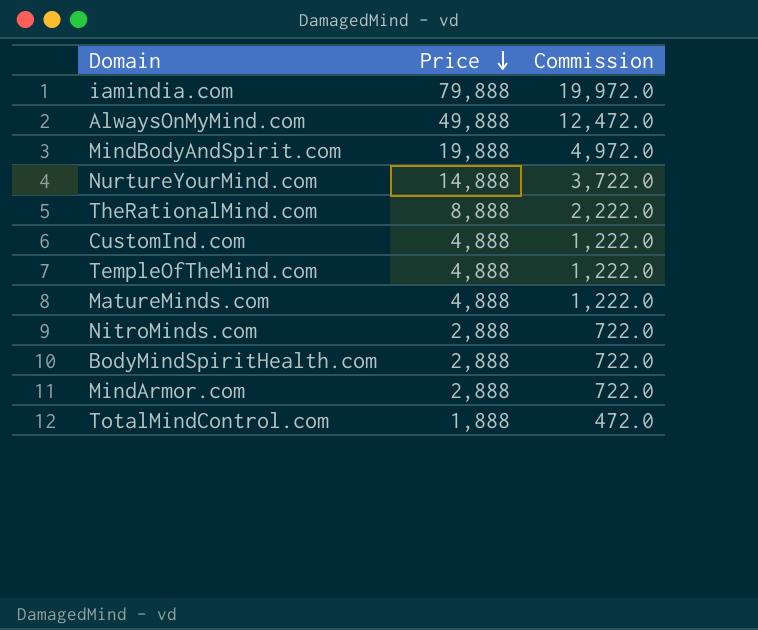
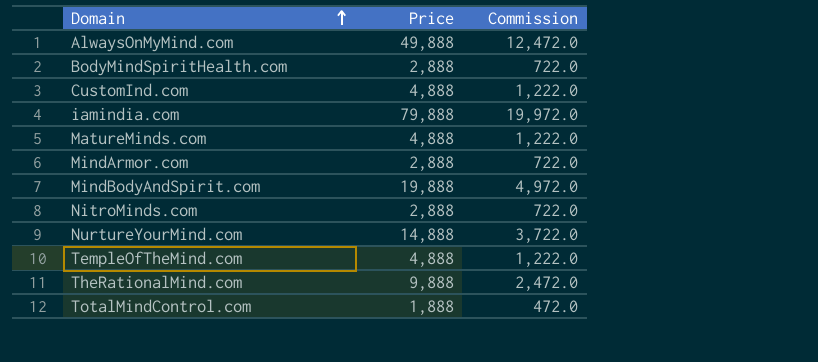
row order: Price descending -> Domain ascending
TheRationalMind.com | Price: 8,888 -> 9,888
TheRationalMind.com | Commission: 2,222.0 -> 2,472.0

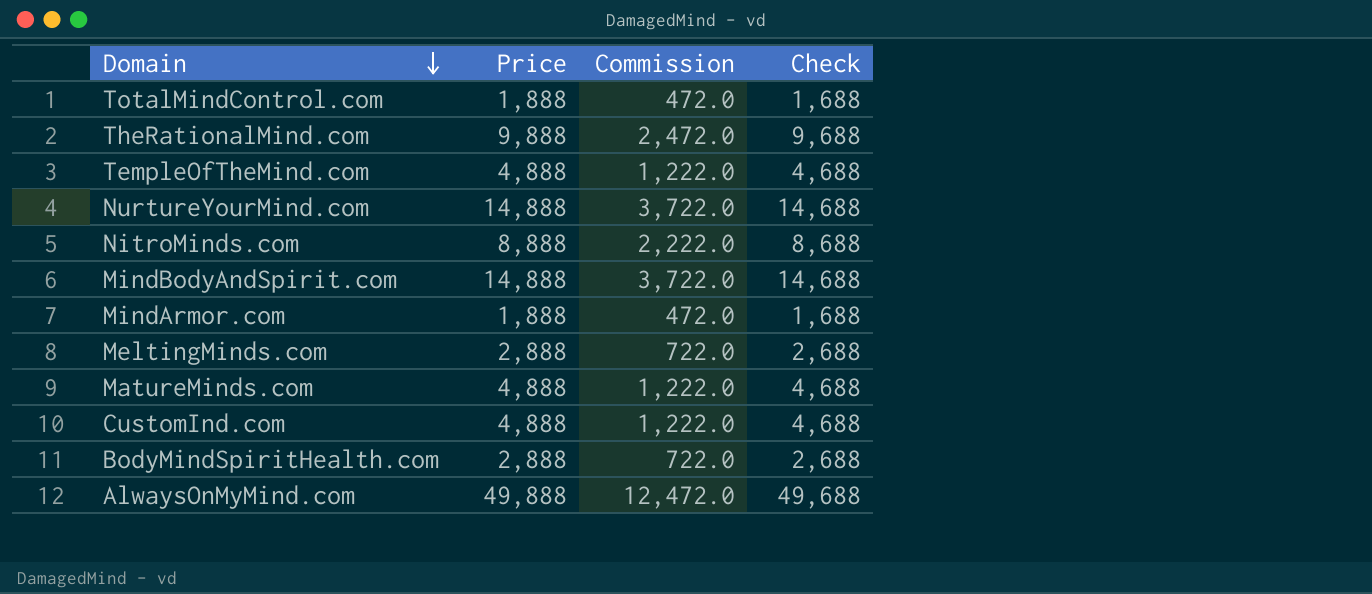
row order: Domain ascending -> Domain descending
column Check | formula: none -> [Price] - 200
row iamindia.com: 79,888 | 19,972.0 -> none
NitroMinds.com | Price: 2,888 -> 8,888
NitroMinds.com | Commission: 722.0 -> 2,222.0
MindBodyAndSpirit.com | Price: 19,888 -> 14,888
MindBodyAndSpirit.com | Commission: 4,972.0 -> 3,722.0
MindArmor.com | Price: 2,888 -> 1,888
MindArmor.com | Commission: 722.0 -> 472.0
row MeltingMinds.com: none -> 2,888 | 722.0 | 2,688

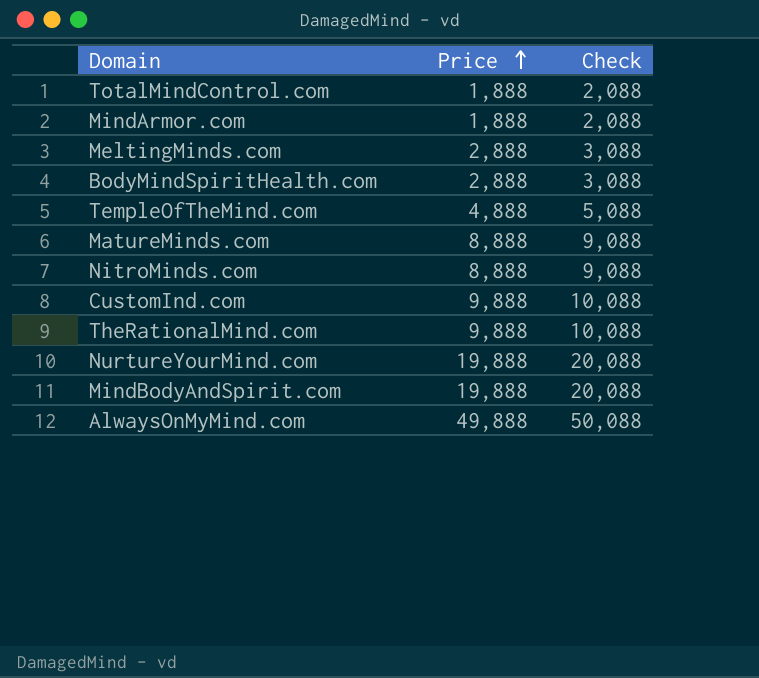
row order: Domain descending -> Price ascending
column Commission | formula: [Price] * 0.25 -> none
column Check | formula: [Price] - 200 -> [Price] + 200
MatureMinds.com | Price: 4,888 -> 8,888
CustomInd.com | Price: 4,888 -> 9,888
NurtureYourMind.com | Price: 14,888 -> 19,888
MindBodyAndSpirit.com | Price: 14,888 -> 19,888

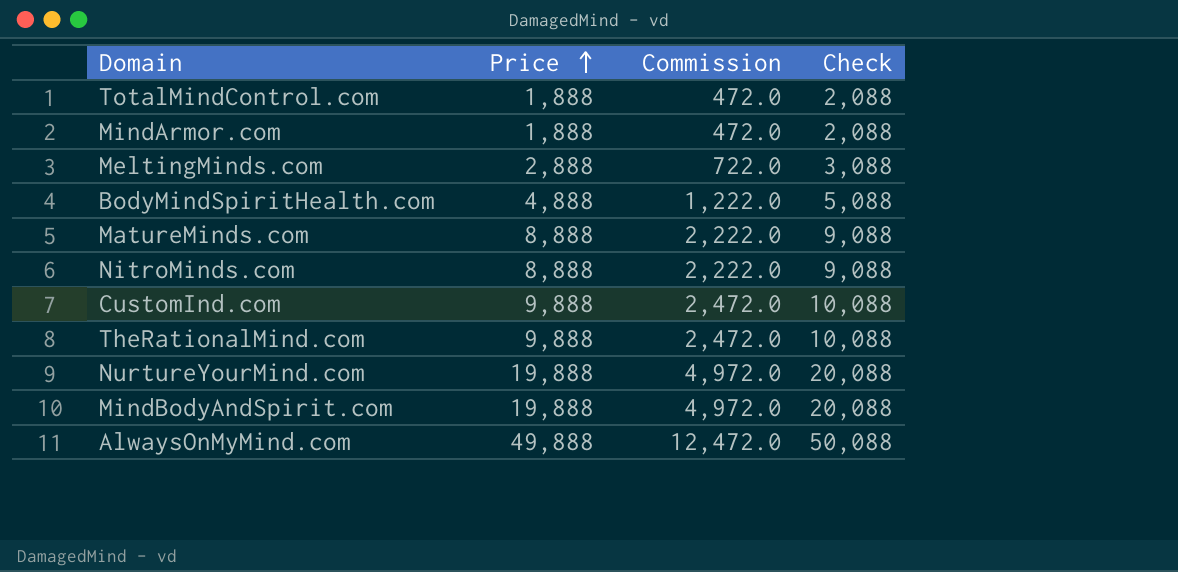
column Commission | formula: none -> [Price] * 0.25
row TempleOfTheMind.com: 4,888 | 5,088 -> none
BodyMindSpiritHealth.com | Price: 2,888 -> 4,888
BodyMindSpiritHealth.com | Check: 3,088 -> 5,088

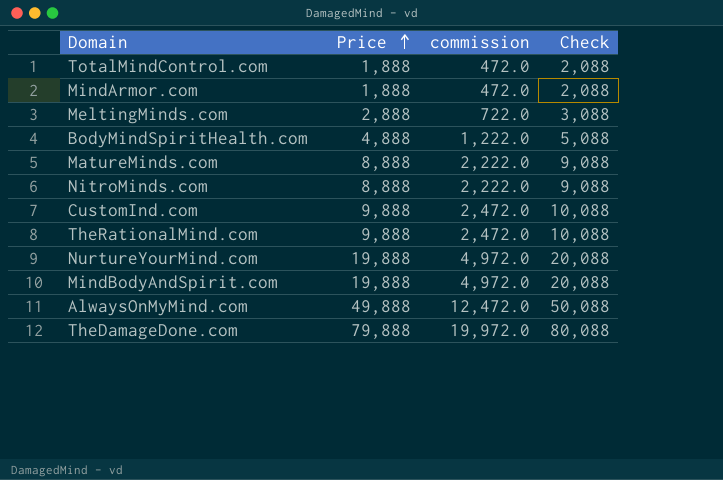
column name: Commission -> commission
row TheDamageDone.com: none -> 79,888 | 19,972.0 | 80,088

